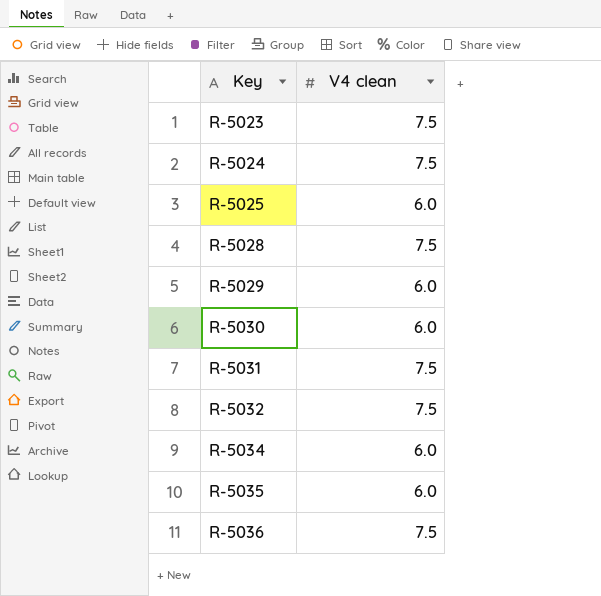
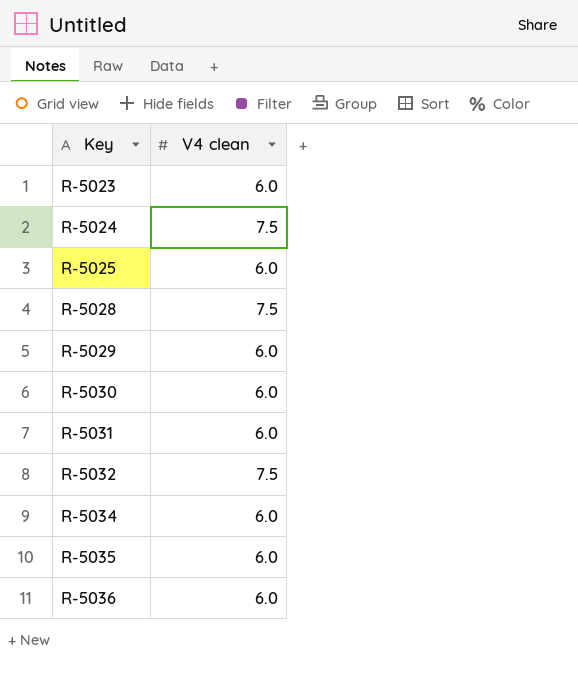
R-5023 | V4 clean: 7.5 -> 6.0
R-5031 | V4 clean: 7.5 -> 6.0
R-5036 | V4 clean: 7.5 -> 6.0

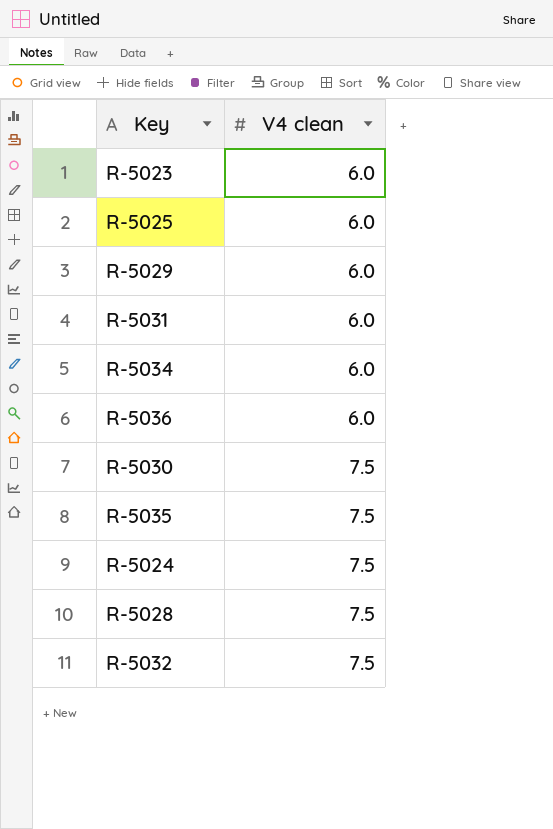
row order: Key ascending -> V4 clean ascending
R-5030 | V4 clean: 6.0 -> 7.5
R-5035 | V4 clean: 6.0 -> 7.5

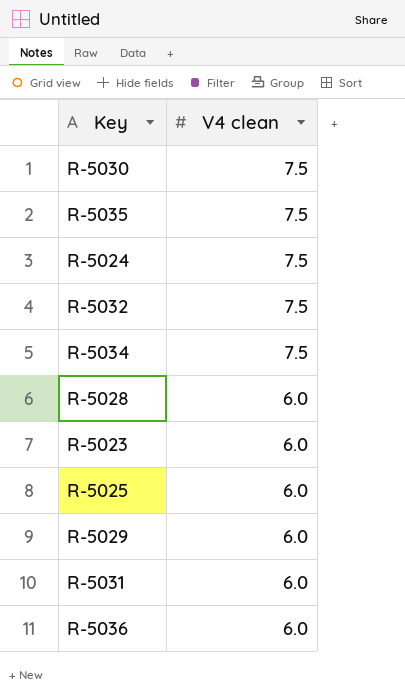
row order: V4 clean ascending -> V4 clean descending
R-5034 | V4 clean: 6.0 -> 7.5
R-5028 | V4 clean: 7.5 -> 6.0

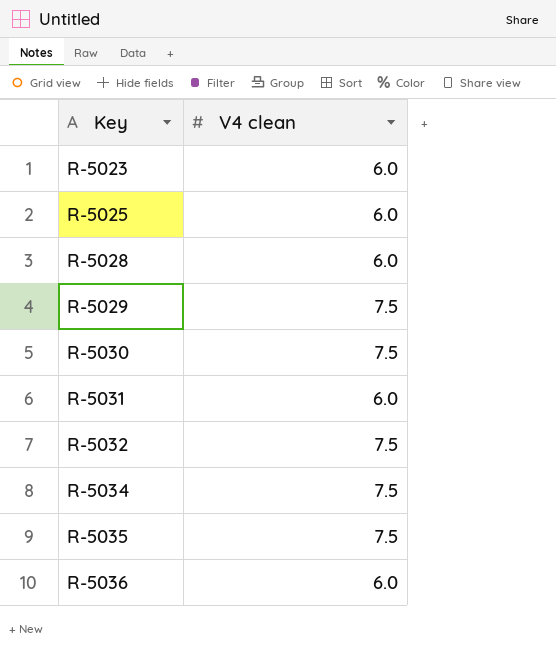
row order: V4 clean descending -> Key ascending
row R-5024: 7.5 -> none
R-5029 | V4 clean: 6.0 -> 7.5

